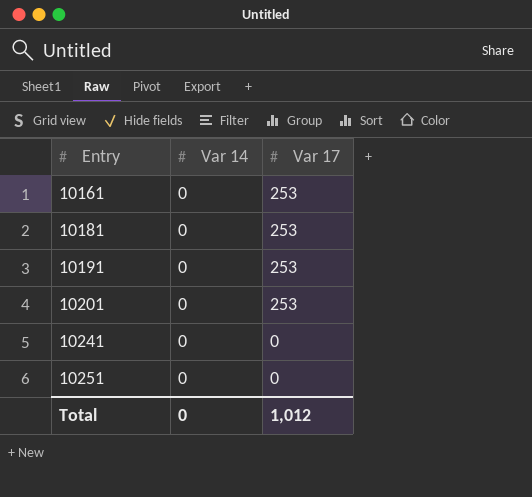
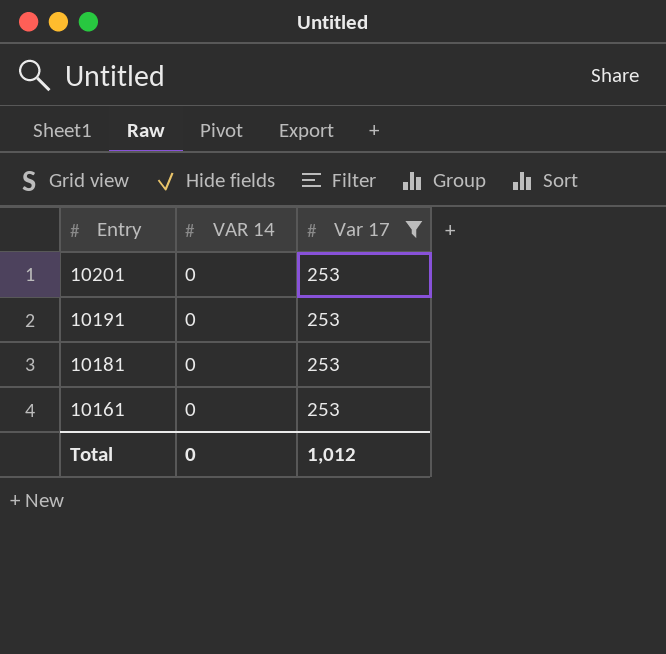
filter: none -> Var 17 = 253
row order: Entry ascending -> Entry descending
column name: Var 14 -> VAR 14

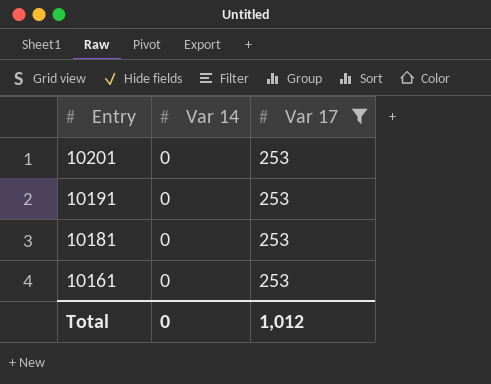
column name: VAR 14 -> Var 14

